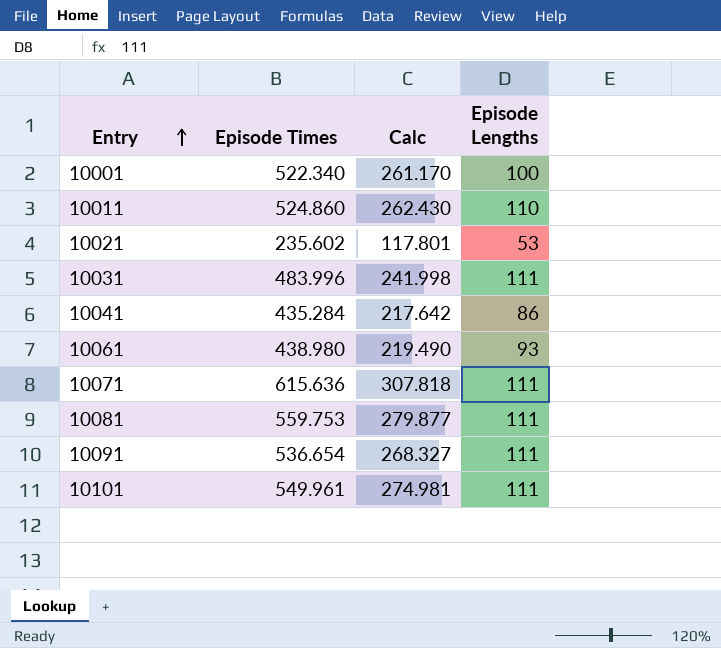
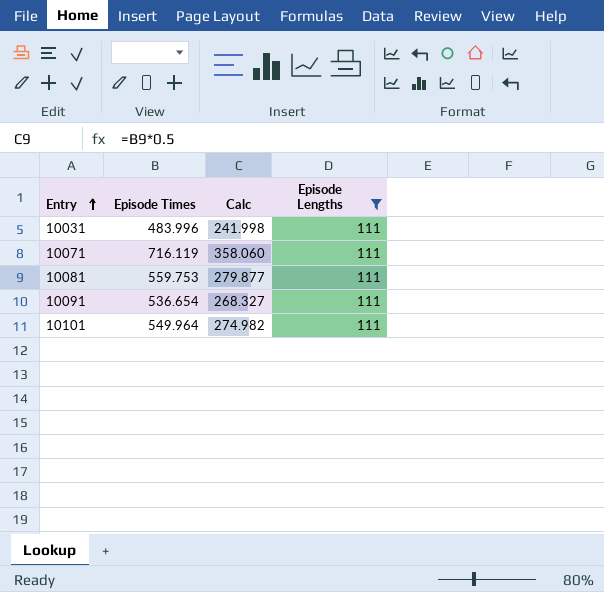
filter: none -> Episode Lengths = 111
10071 | Episode Times: 615.636 -> 716.119
10071 | Calc: 307.818 -> 358.060
10101 | Episode Times: 549.961 -> 549.964
10101 | Calc: 274.981 -> 274.982

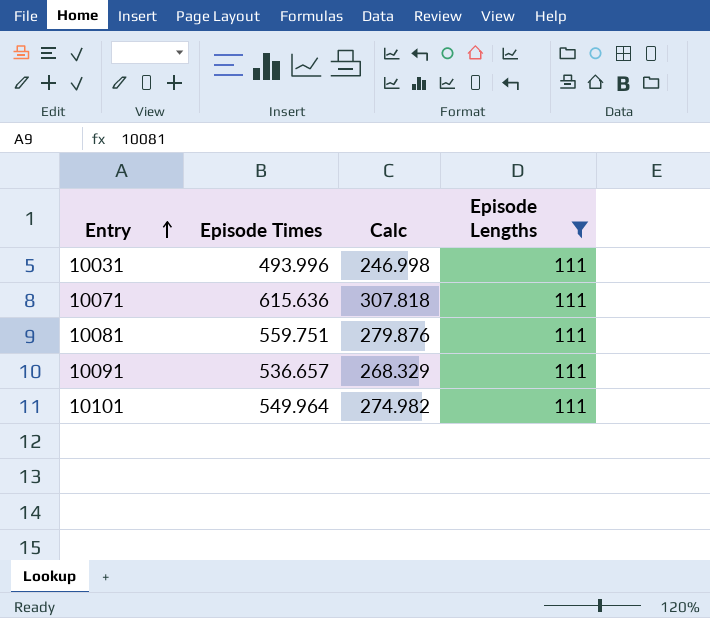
10031 | Episode Times: 483.996 -> 493.996
10031 | Calc: 241.998 -> 246.998
10071 | Episode Times: 716.119 -> 615.636
10071 | Calc: 358.060 -> 307.818
10081 | Episode Times: 559.753 -> 559.751
10081 | Calc: 279.877 -> 279.876
10091 | Episode Times: 536.654 -> 536.657
10091 | Calc: 268.327 -> 268.329

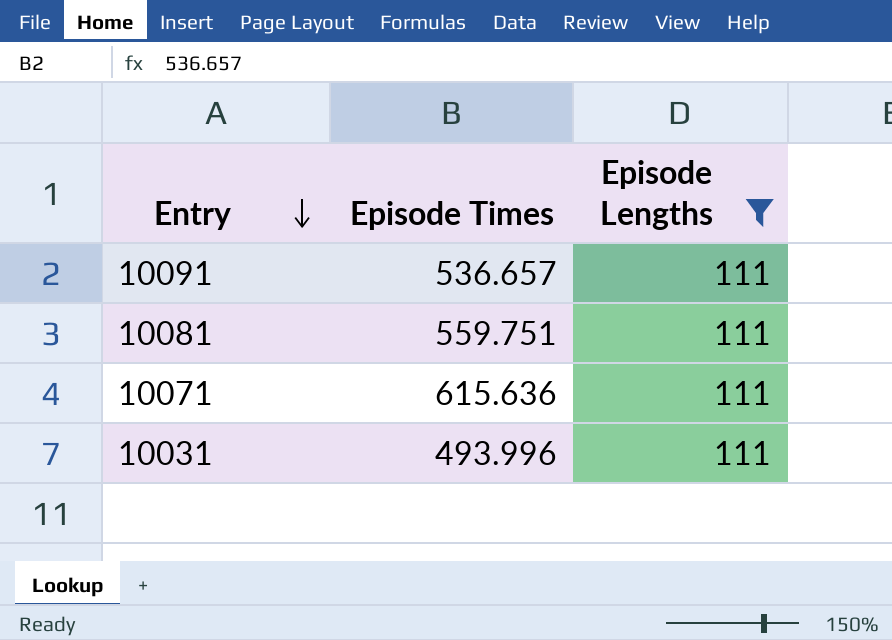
row order: Entry ascending -> Entry descending
column Calc | formula: [Episode Times] * 0.5 -> none
row 10101: 549.964 | 274.982 | 111 -> none

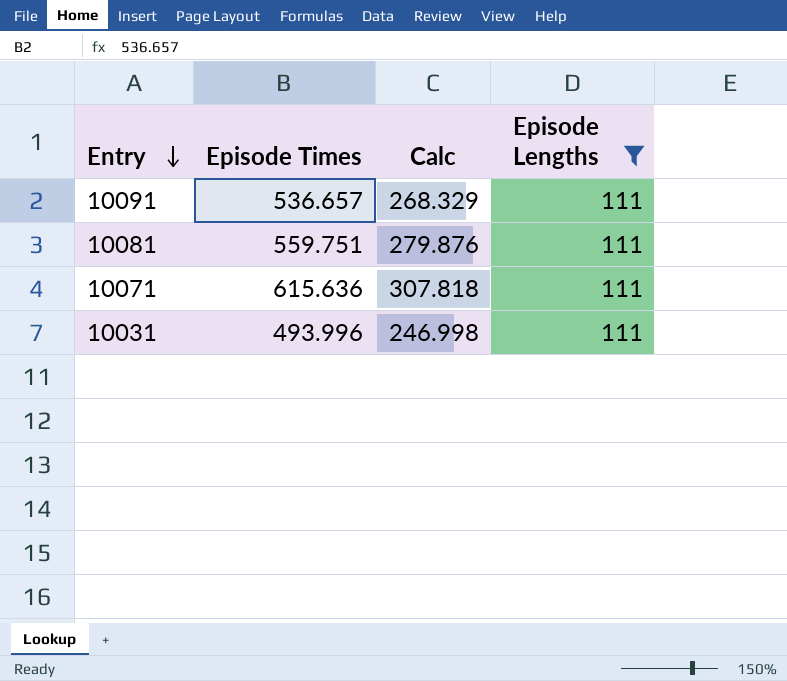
column Calc | formula: none -> [Episode Times] * 0.5

